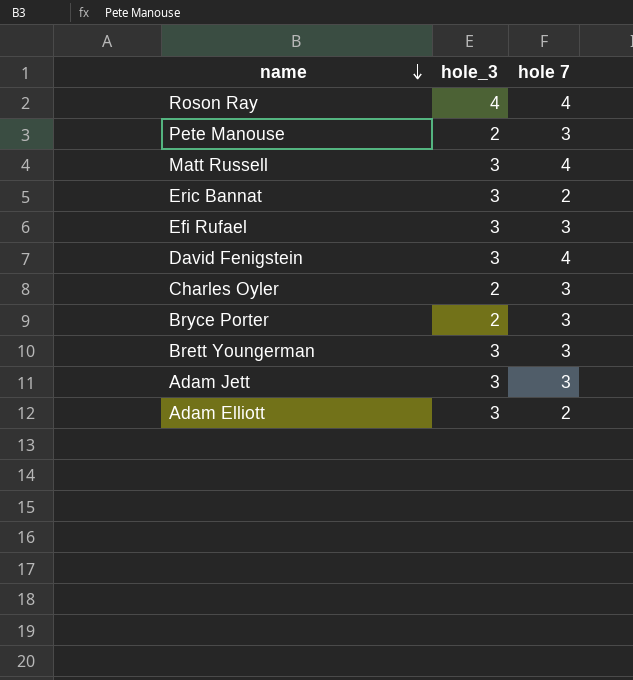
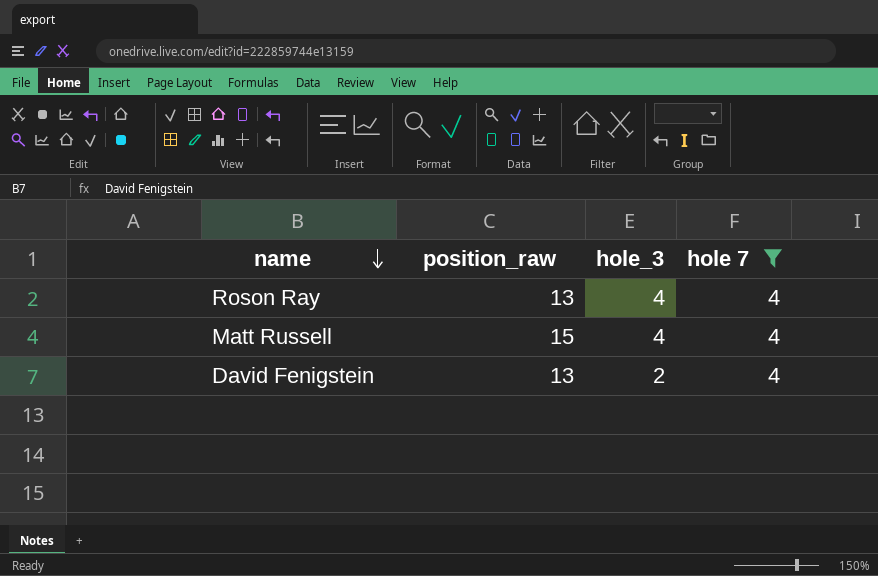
filter: none -> hole 7 = 4
column position_raw | position: none -> 2
Matt Russell | hole_3: 3 -> 4
David Fenigstein | hole_3: 3 -> 2

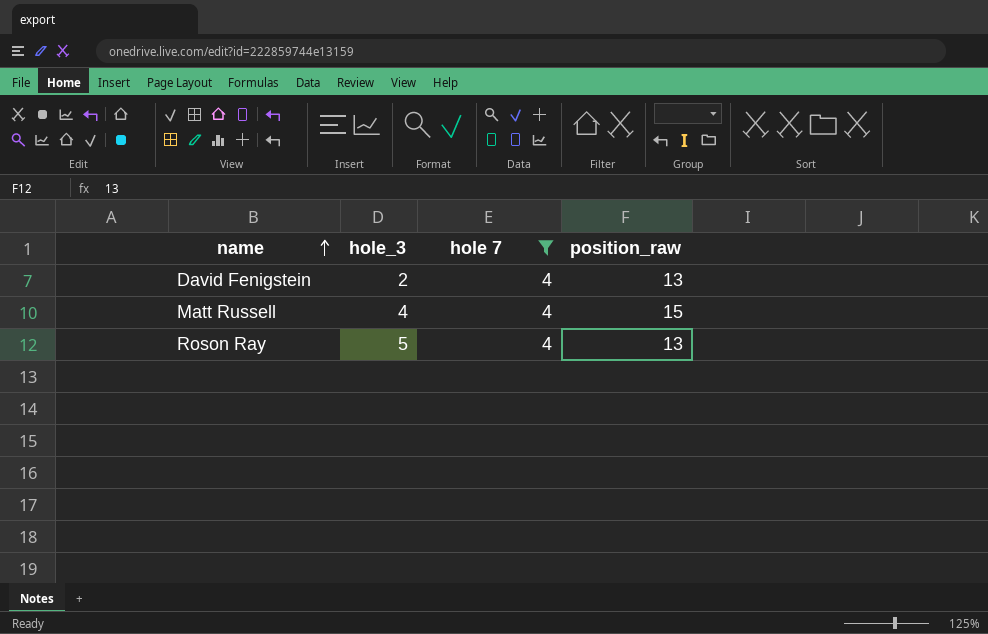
row order: name descending -> name ascending
column position_raw | position: 2 -> 4
Roson Ray | hole_3: 4 -> 5

